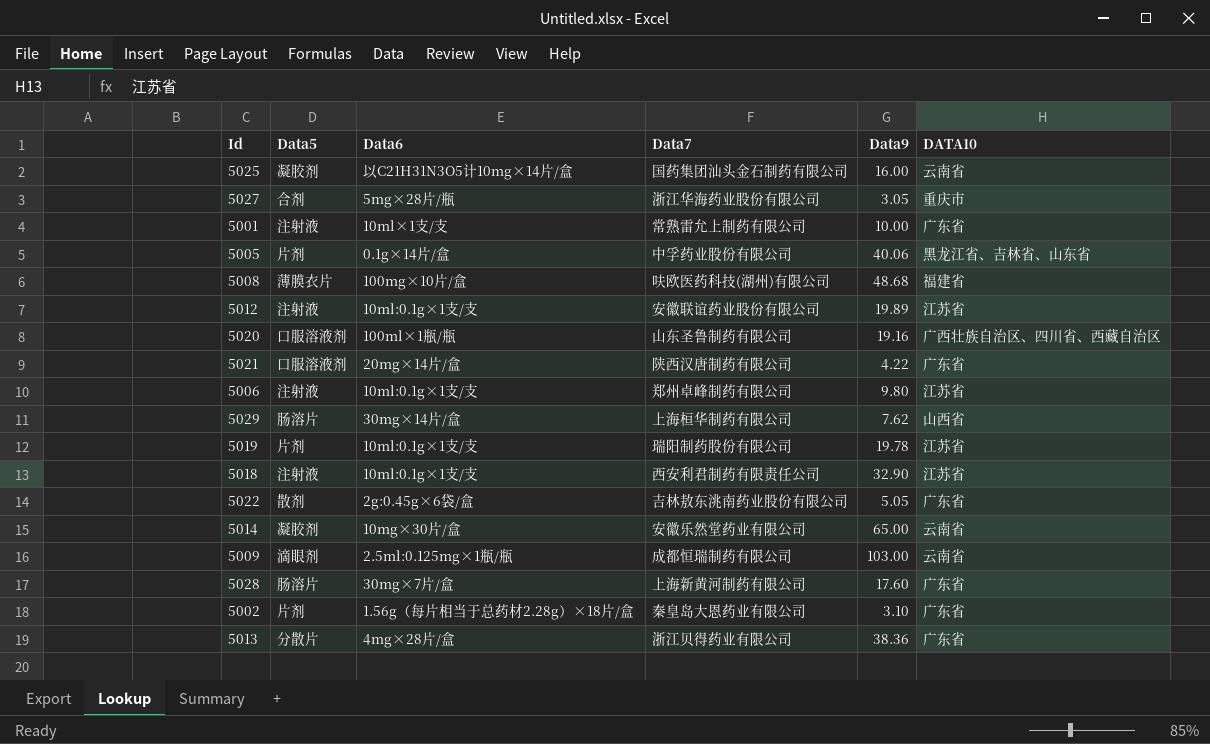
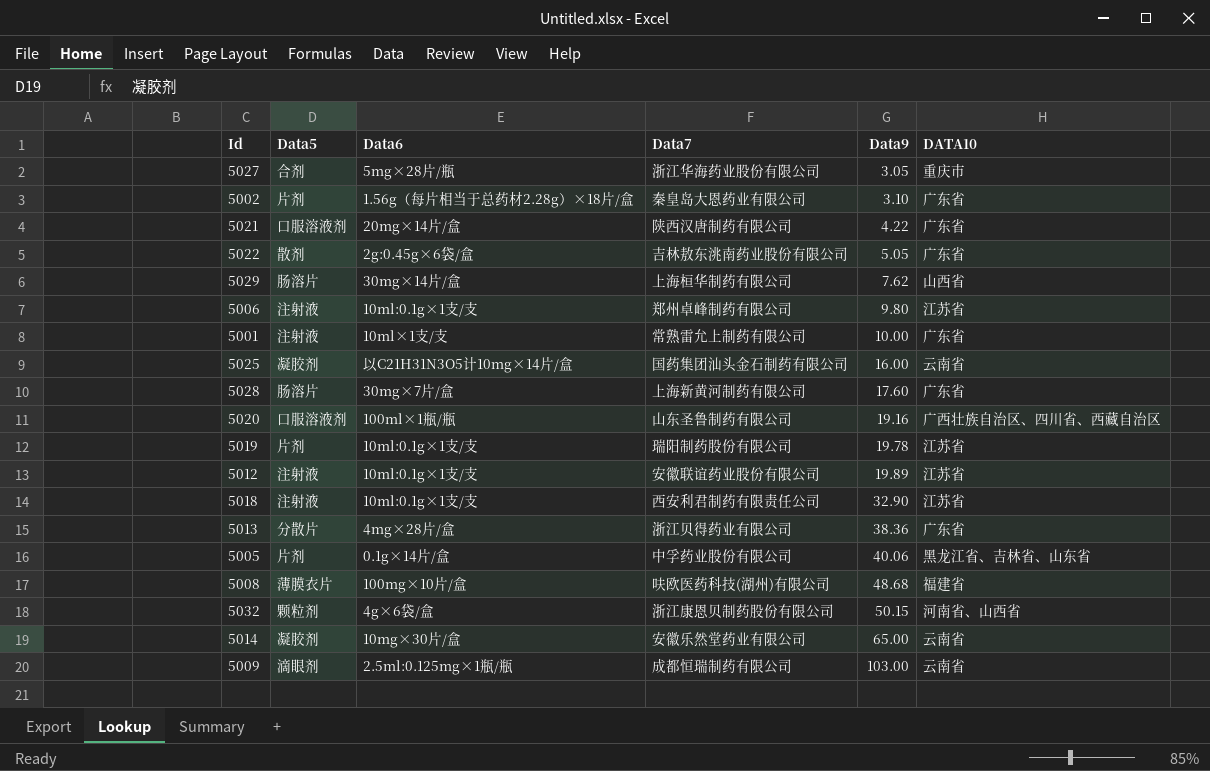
row order: none -> Data9 ascending
row 5032: none -> 颗粒剂 | 4g×6袋/盒 | 浙江康恩贝制药股份有限公司 | 50.15 | 河南省、山西省

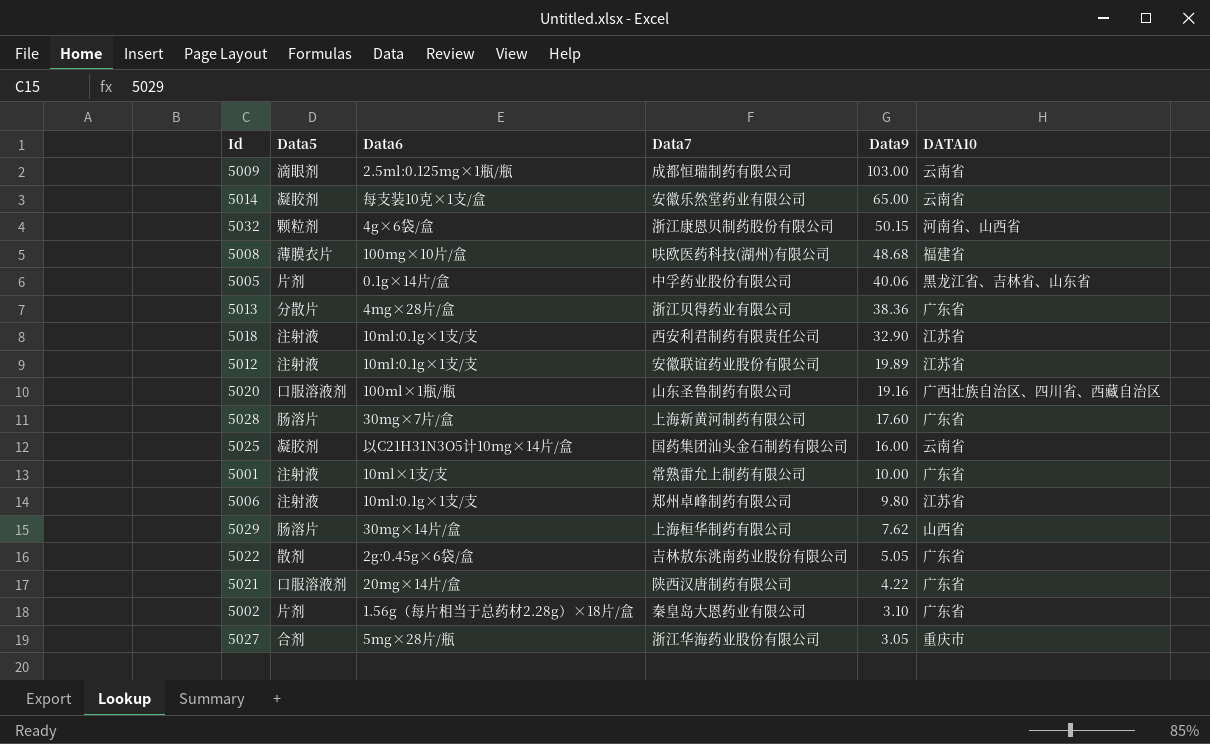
row order: Data9 ascending -> Data9 descending
row 5019: 片剂 | 10ml:0.1g×1支/支 | 瑞阳制药股份有限公司 | 19.78 | 江苏省 -> none
5014 | Data6: 10mg×30片/盒 -> 每支装10克×1支/盒

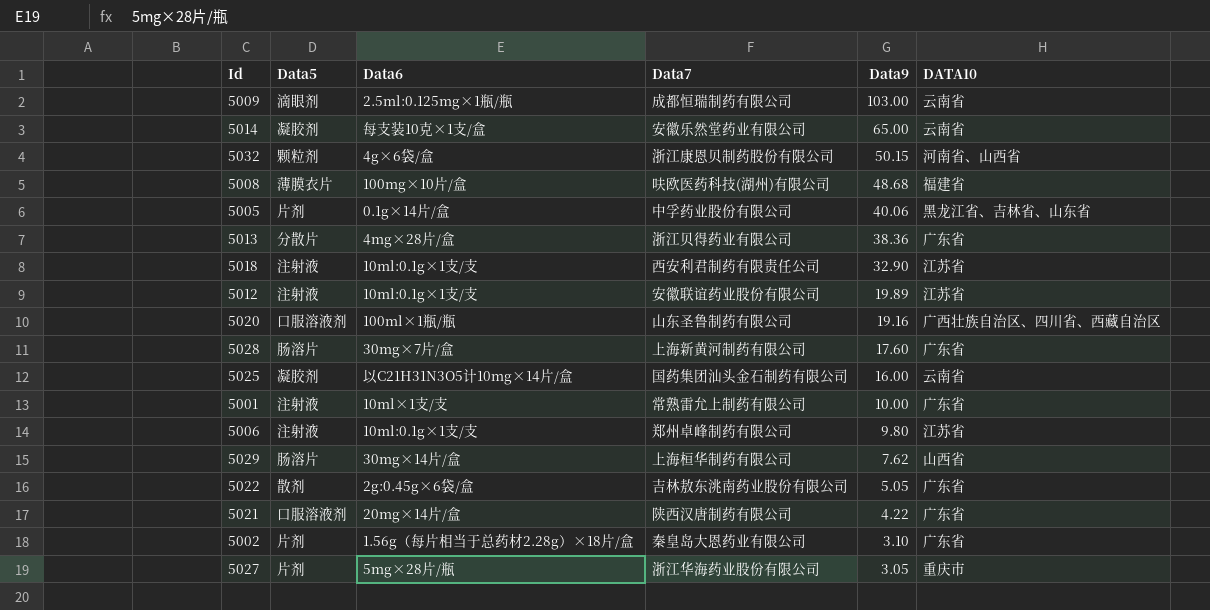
5027 | Data5: 合剂 -> 片剂

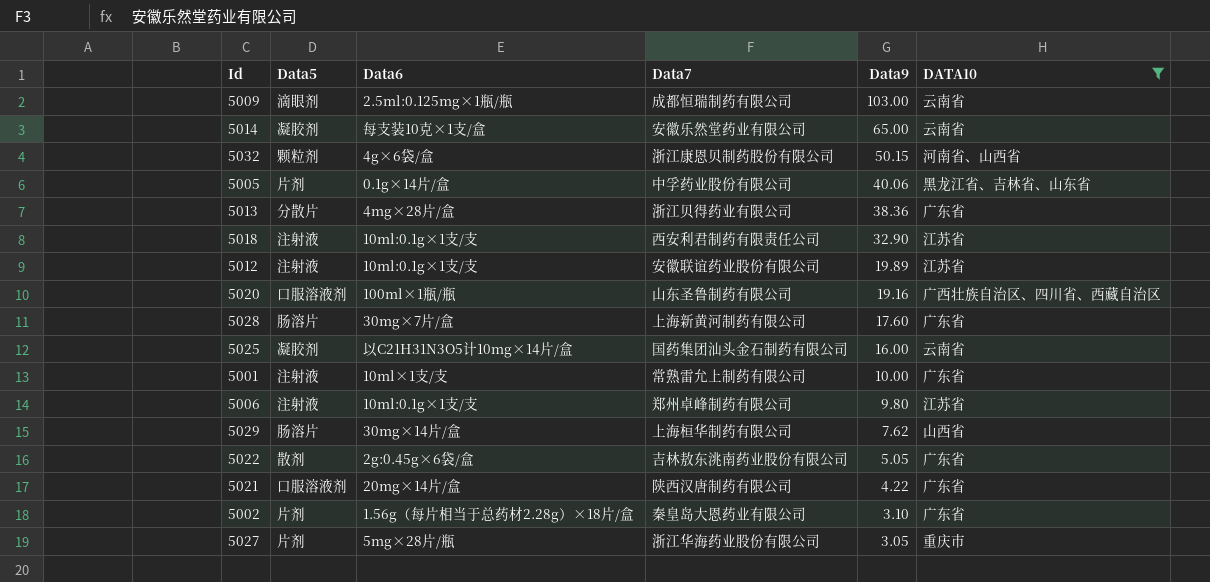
filter: none -> DATA10 != 福建省

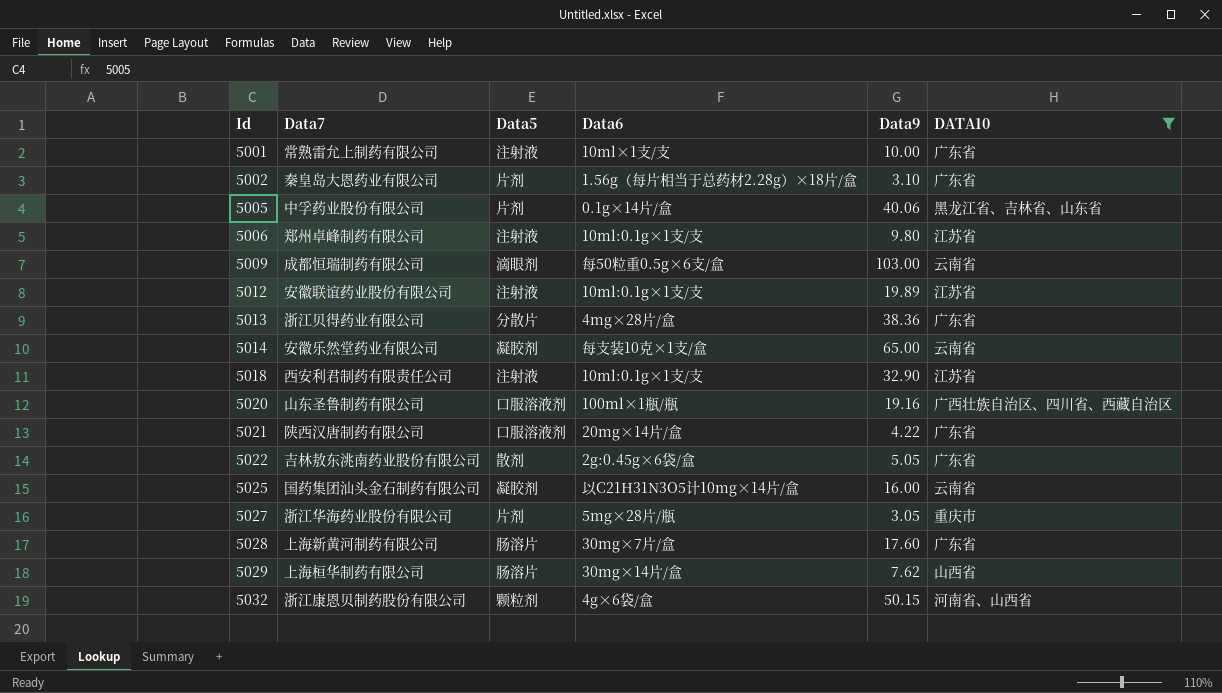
row order: Data9 descending -> Id ascending
column Data7 | position: 4 -> 2
5009 | Data6: 2.5ml:0.125mg×1瓶/瓶 -> 每50粒重0.5g×6支/盒

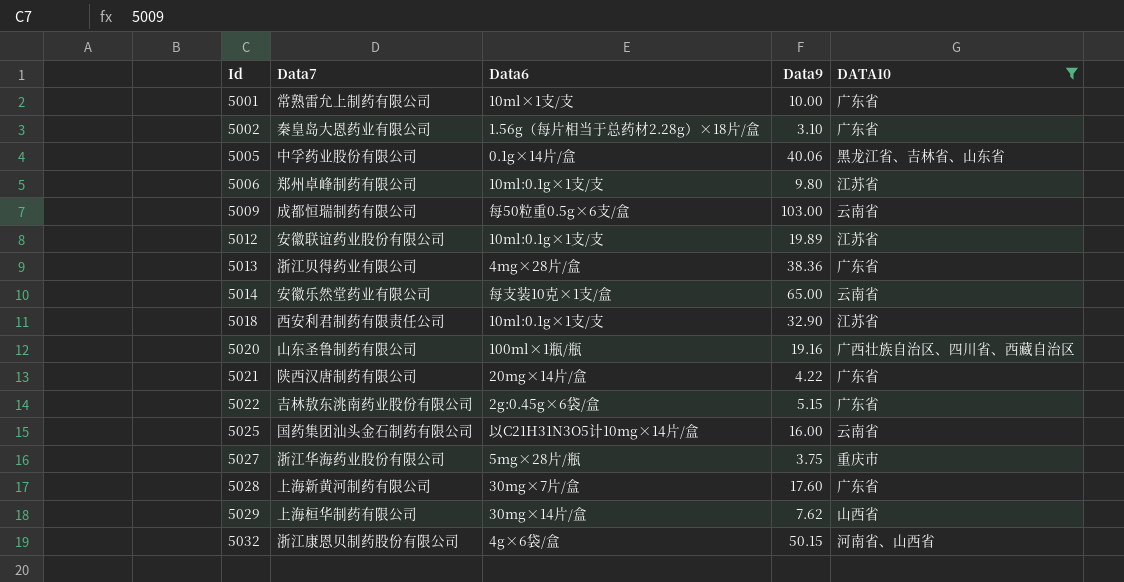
column Data5 | position: 3 -> none
5022 | Data9: 5.05 -> 5.15
5027 | Data9: 3.05 -> 3.75

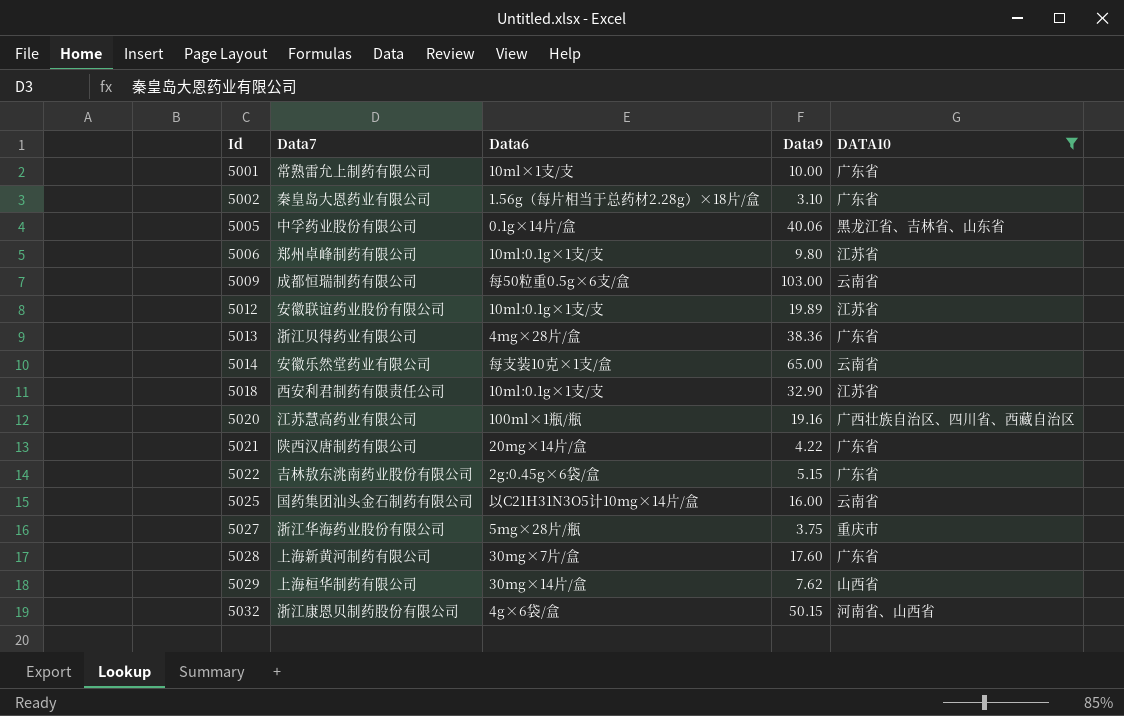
5020 | Data7: 山东圣鲁制药有限公司 -> 江苏慧高药业有限公司

